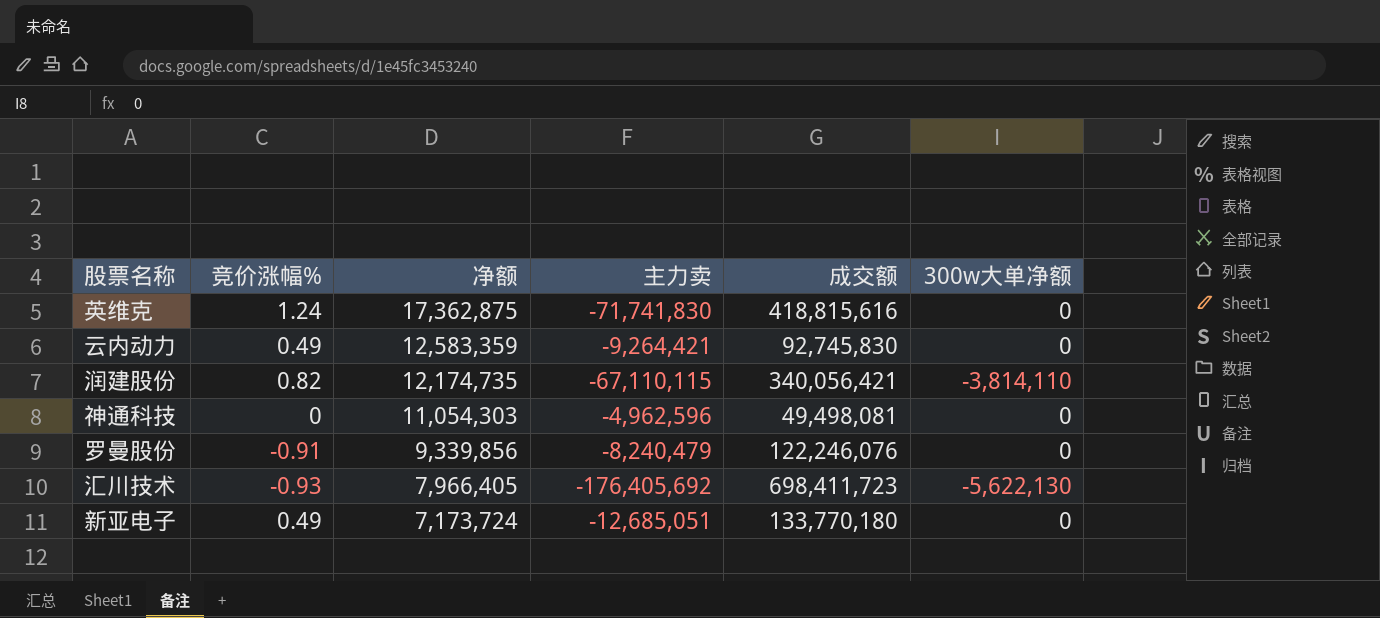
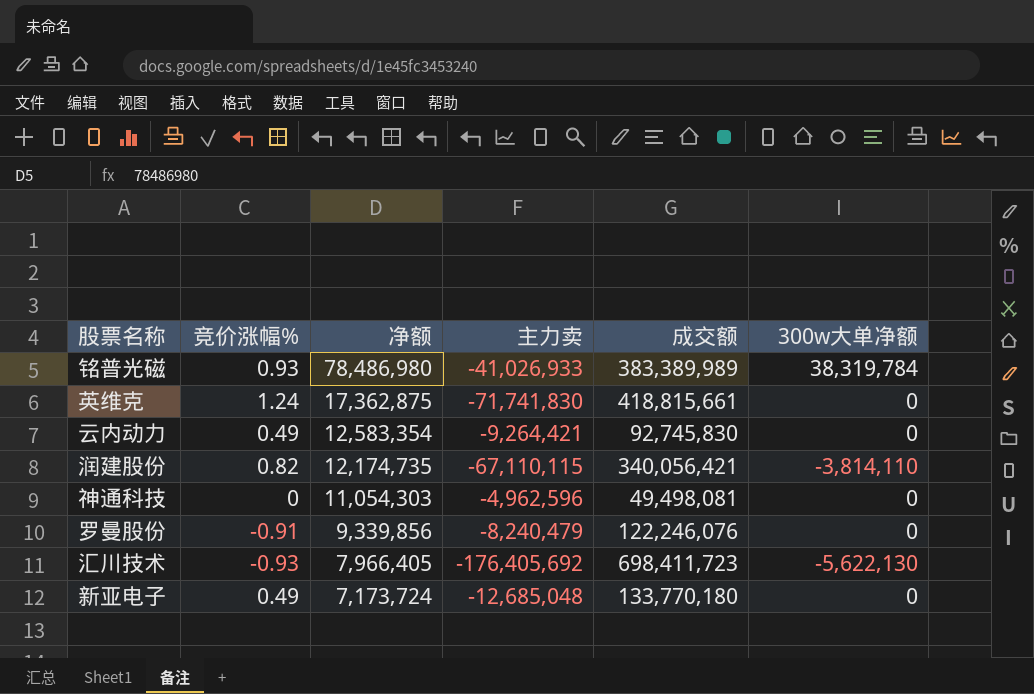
row 铭普光磁: none -> 0.93 | 78,486,980 | -41,026,933 | 383,389,989 | 38,319,784
英维克 | 成交额: 418,815,616 -> 418,815,661
云内动力 | 净额: 12,583,359 -> 12,583,354
新亚电子 | 主力卖: -12,685,051 -> -12,685,048

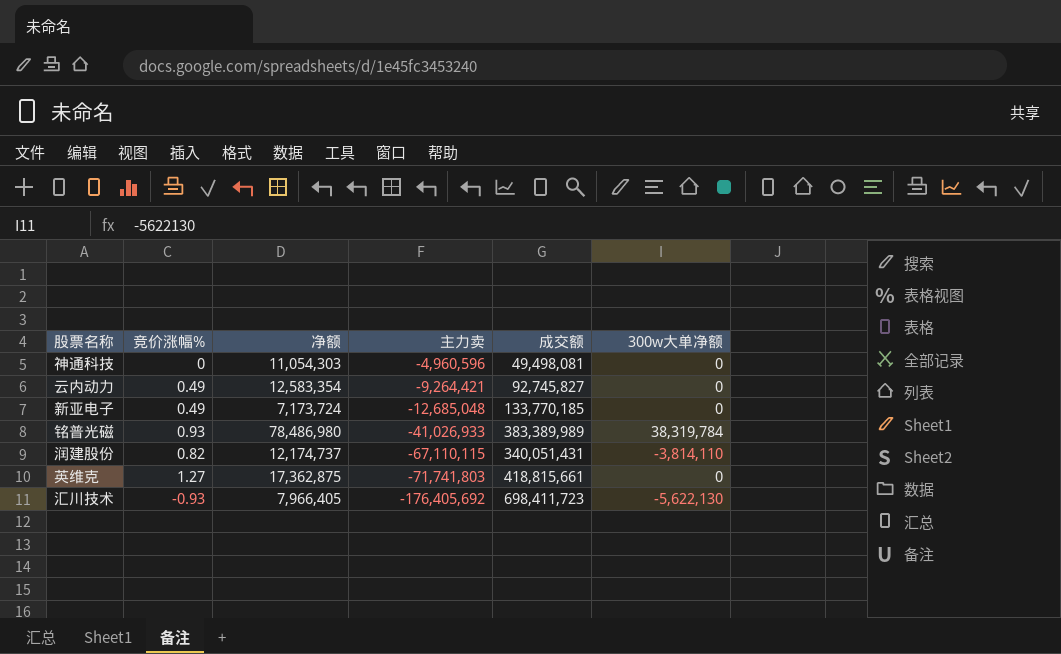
row order: 净额 descending -> 主力卖 descending
row 罗曼股份: -0.91 | 9,339,856 | -8,240,479 | 122,246,076 | 0 -> none
神通科技 | 主力卖: -4,962,596 -> -4,960,596
云内动力 | 成交额: 92,745,830 -> 92,745,827
新亚电子 | 成交额: 133,770,180 -> 133,770,185
润建股份 | 净额: 12,174,735 -> 12,174,737
润建股份 | 成交额: 340,056,421 -> 340,051,431
英维克 | 竞价涨幅%: 1.24 -> 1.27
英维克 | 主力卖: -71,741,830 -> -71,741,803

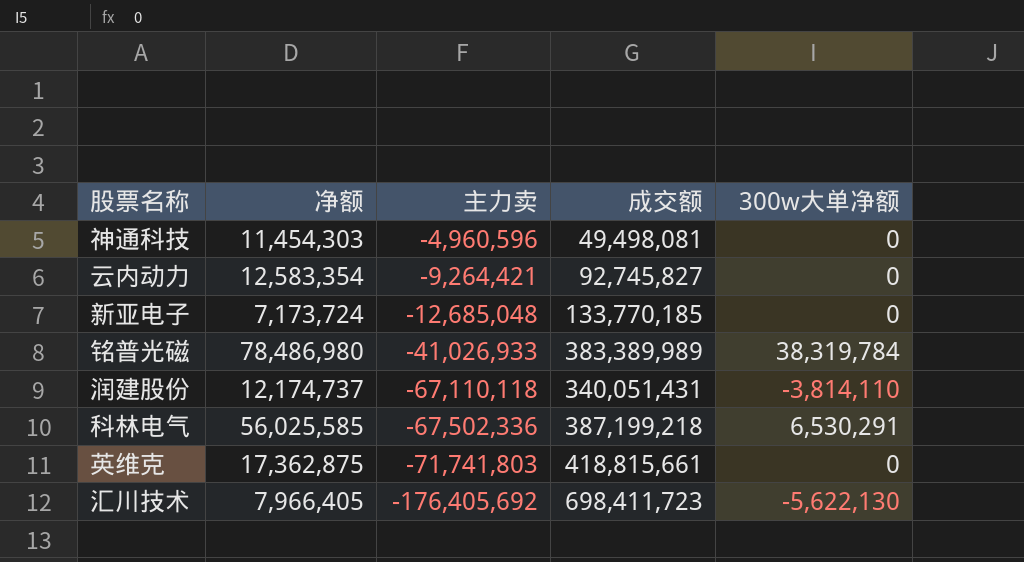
column 竞价涨幅% | position: 2 -> none
神通科技 | 净额: 11,054,303 -> 11,454,303
润建股份 | 主力卖: -67,110,115 -> -67,110,118
row 科林电气: none -> 56,025,585 | -67,502,336 | 387,199,218 | 6,530,291

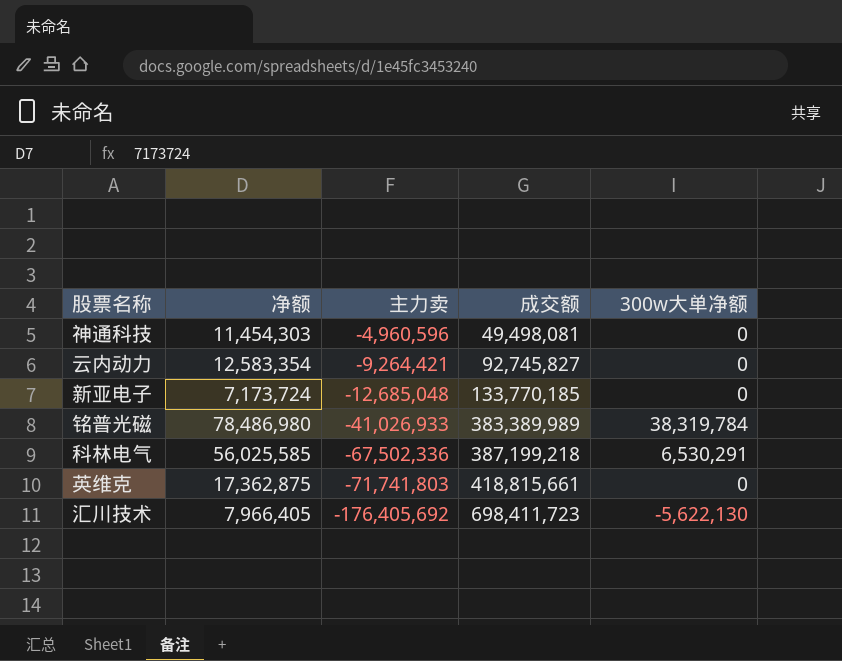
row 润建股份: 12,174,737 | -67,110,118 | 340,051,431 | -3,814,110 -> none

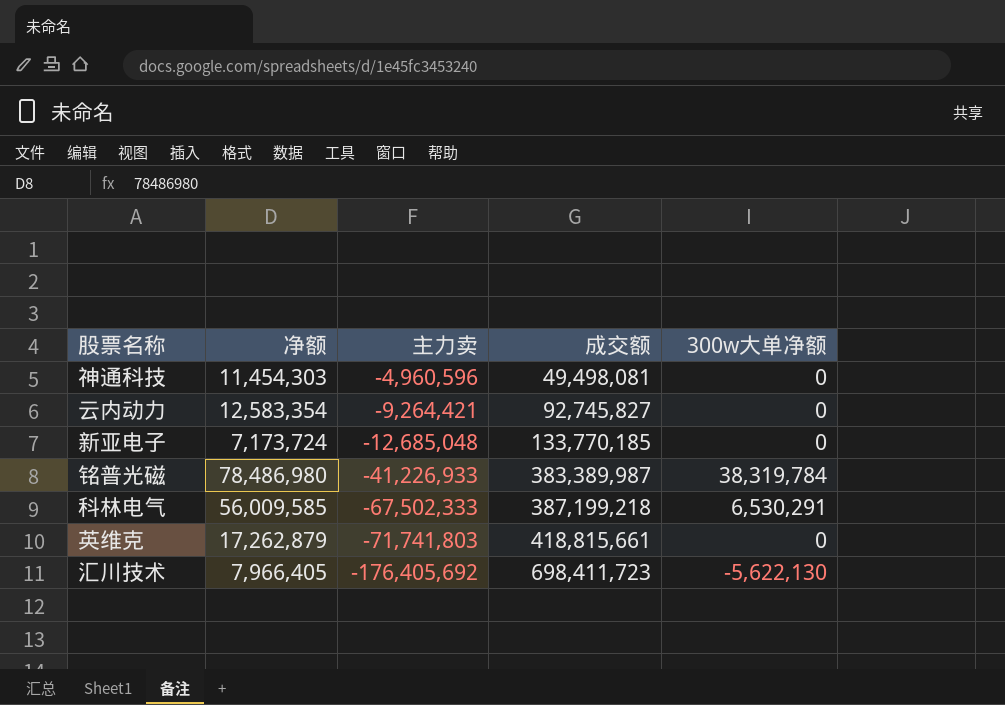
铭普光磁 | 主力卖: -41,026,933 -> -41,226,933
铭普光磁 | 成交额: 383,389,989 -> 383,389,987
科林电气 | 净额: 56,025,585 -> 56,009,585
科林电气 | 主力卖: -67,502,336 -> -67,502,333
英维克 | 净额: 17,362,875 -> 17,262,879

